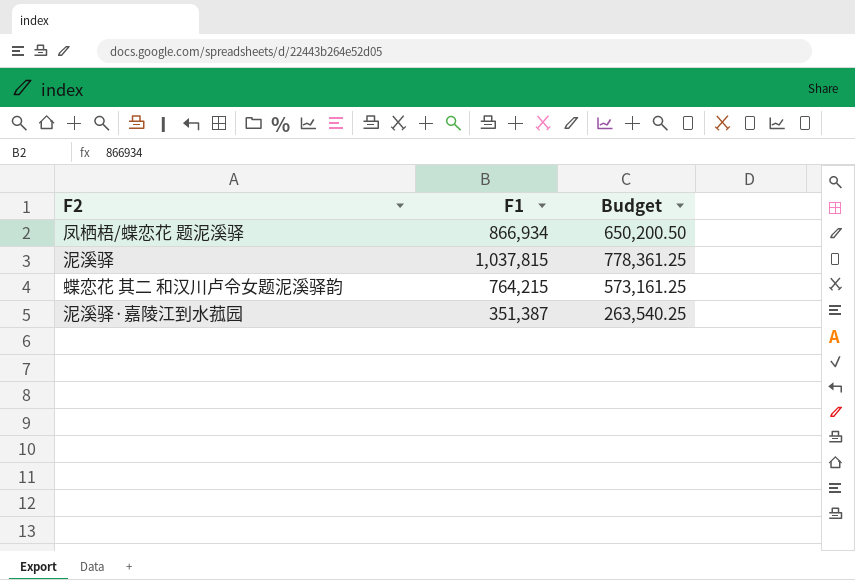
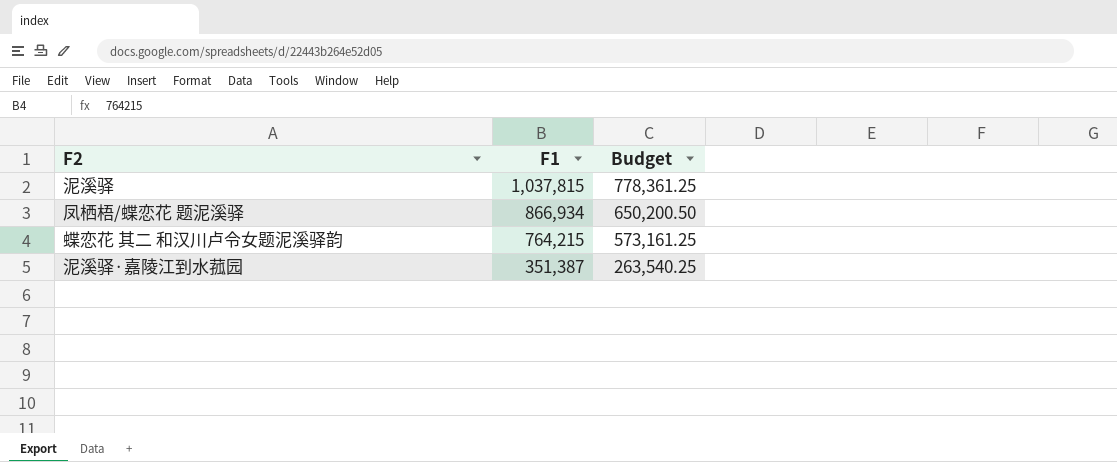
row order: none -> F1 descending

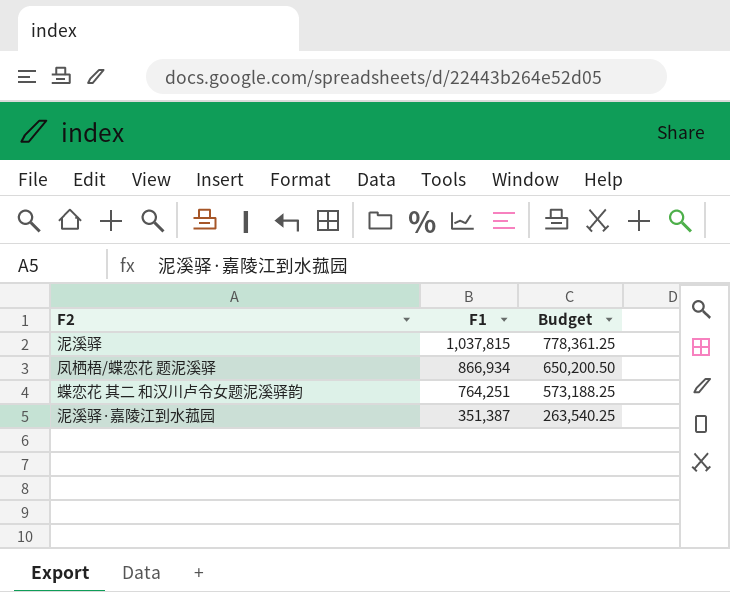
蝶恋花 其二 和汉川卢令女题泥溪驿韵 | F1: 764,215 -> 764,251
蝶恋花 其二 和汉川卢令女题泥溪驿韵 | Budget: 573,161.25 -> 573,188.25

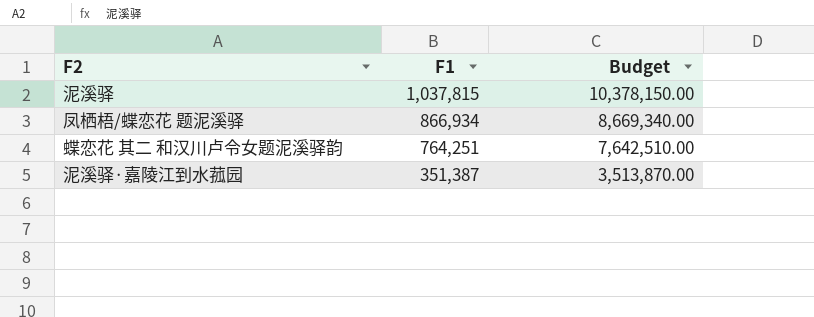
column Budget | formula: [F1] * 0.75 -> [F1] * 10

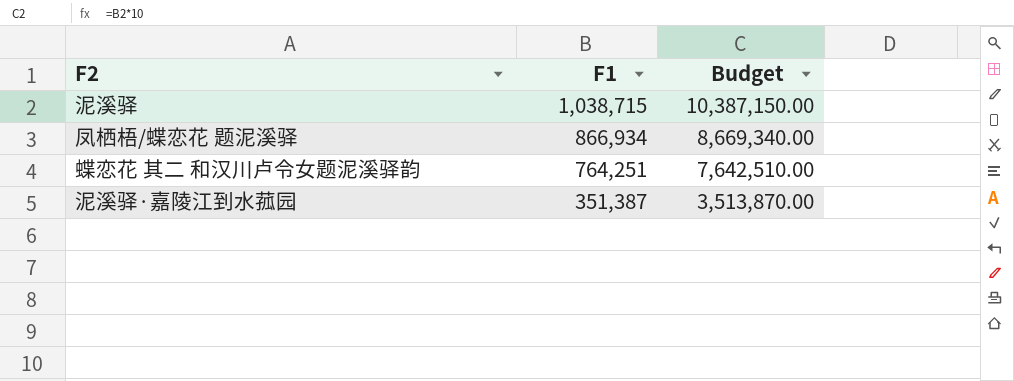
泥溪驿 | F1: 1,037,815 -> 1,038,715
泥溪驿 | Budget: 10,378,150.00 -> 10,387,150.00

